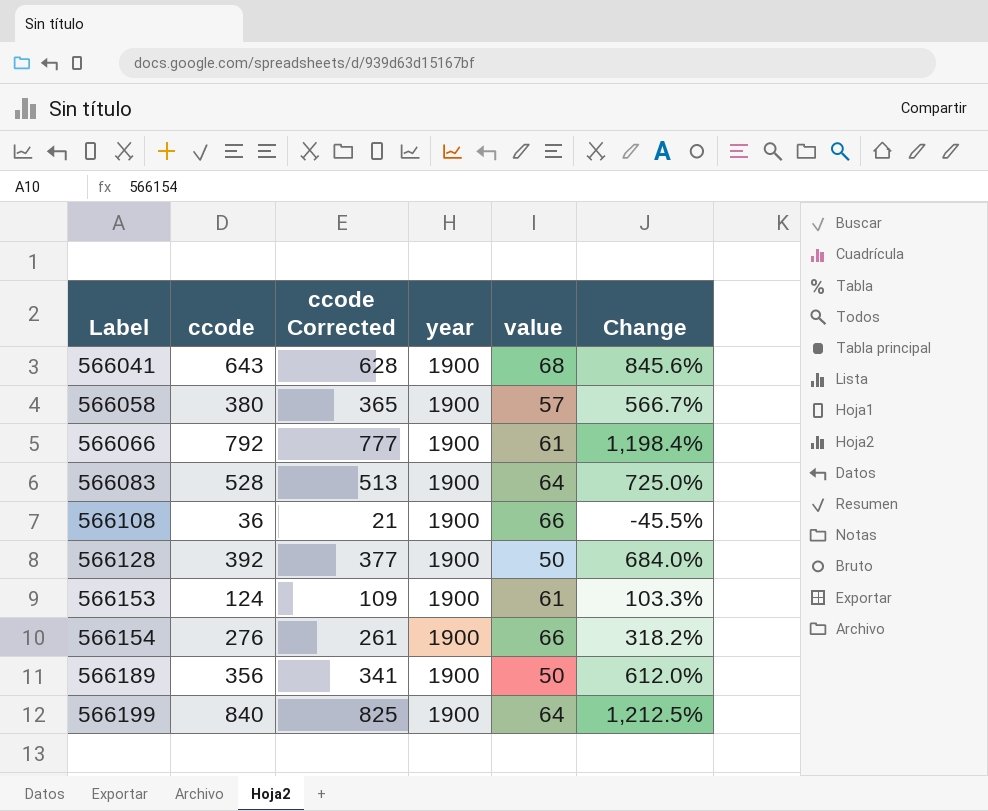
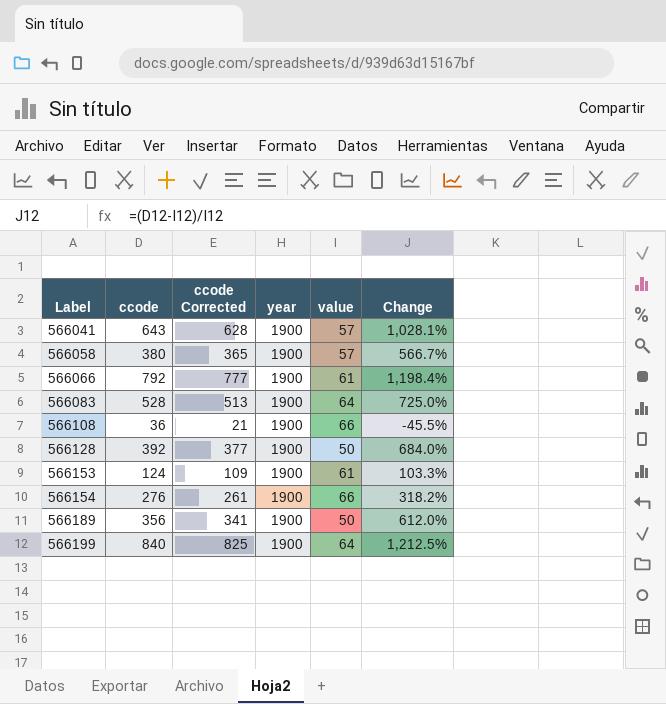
566041 | value: 68 -> 57
566041 | Change: 845.6% -> 1,028.1%

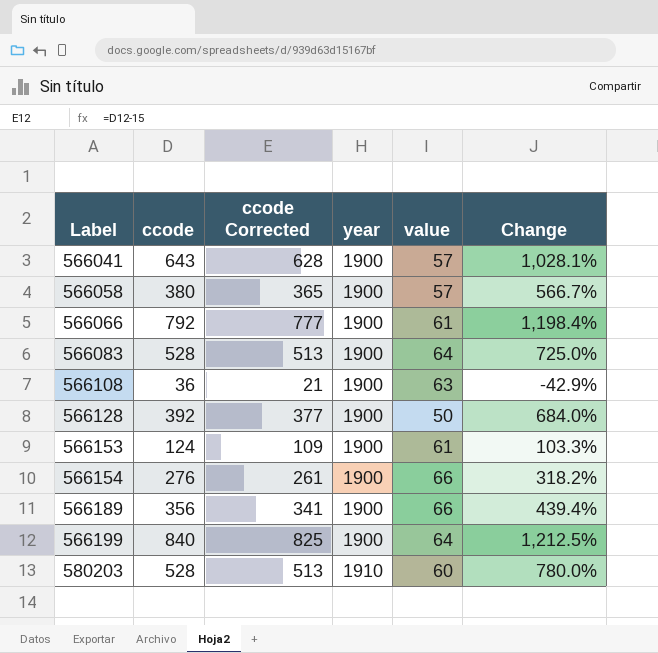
566108 | value: 66 -> 63
566108 | Change: -45.5% -> -42.9%
566189 | value: 50 -> 66
566189 | Change: 612.0% -> 439.4%
row 580203: none -> 528 | 513 | 1910 | 60 | 780.0%

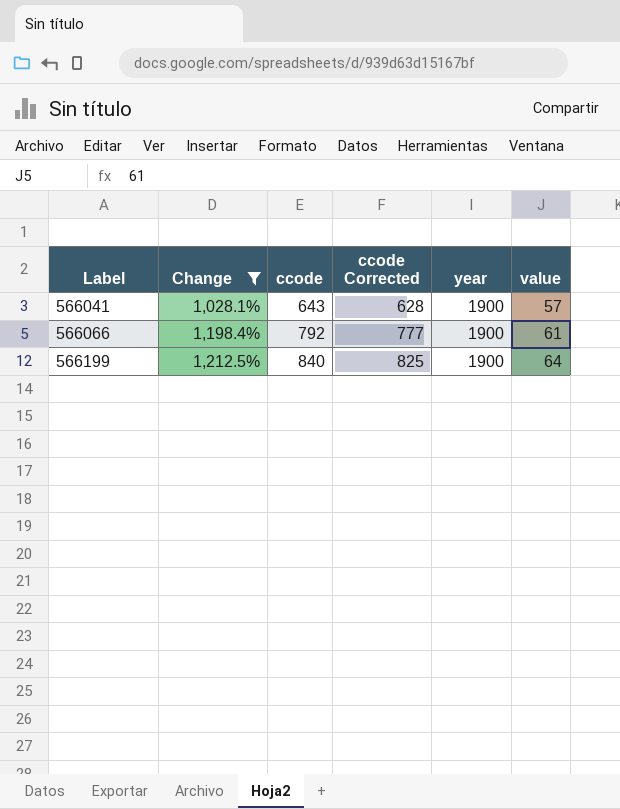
filter: none -> Change >= 1,028.1%
column Change | position: 6 -> 2

